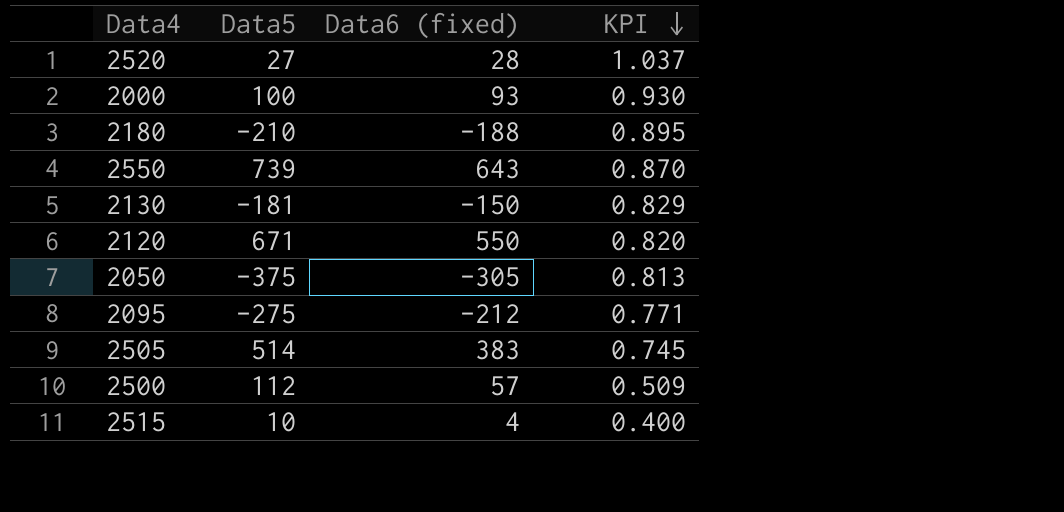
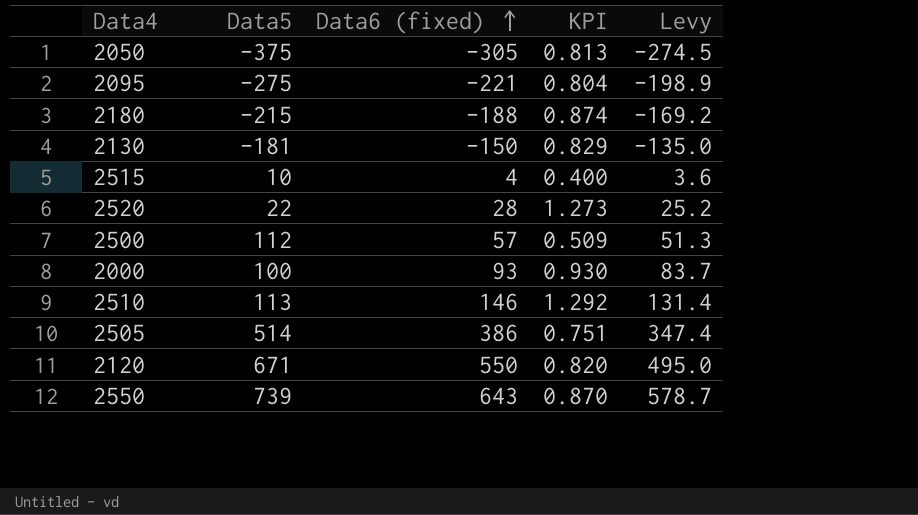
row order: KPI descending -> Data6 (fixed) ascending
column Levy | formula: none -> [Data6 (fixed)] * 0.9
2095 | Data6 (fixed): -212 -> -221
2095 | KPI: 0.771 -> 0.804
2180 | Data5: -210 -> -215
2180 | KPI: 0.895 -> 0.874
2520 | Data5: 27 -> 22
2520 | KPI: 1.037 -> 1.273
row 2510: none -> 113 | 146 | 1.292 | 131.4
2505 | Data6 (fixed): 383 -> 386
2505 | KPI: 0.745 -> 0.751

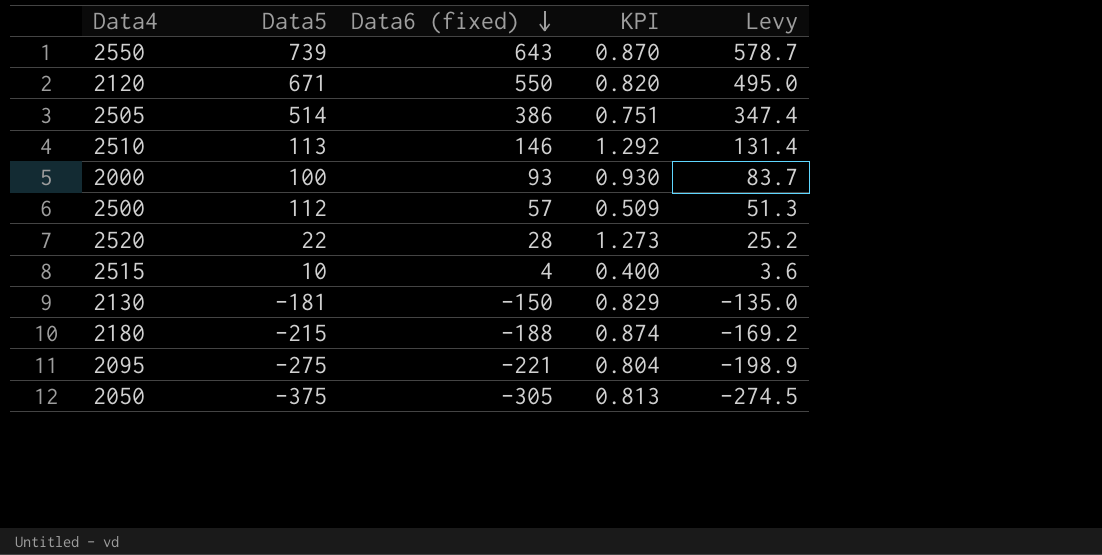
row order: Data6 (fixed) ascending -> Data6 (fixed) descending

